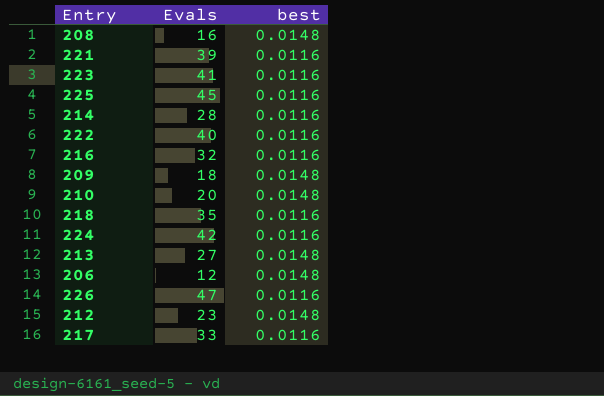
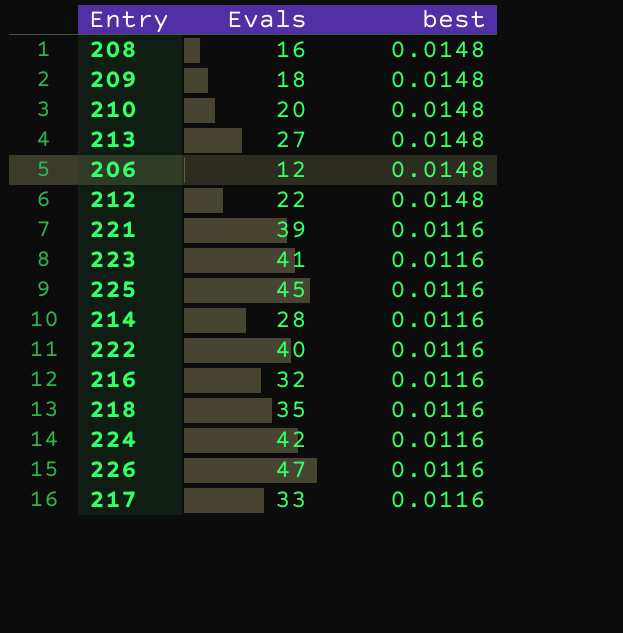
row order: none -> best descending
212 | Evals: 23 -> 22

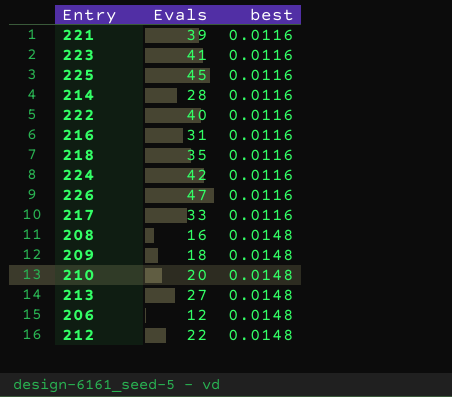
row order: best descending -> best ascending
216 | Evals: 32 -> 31

